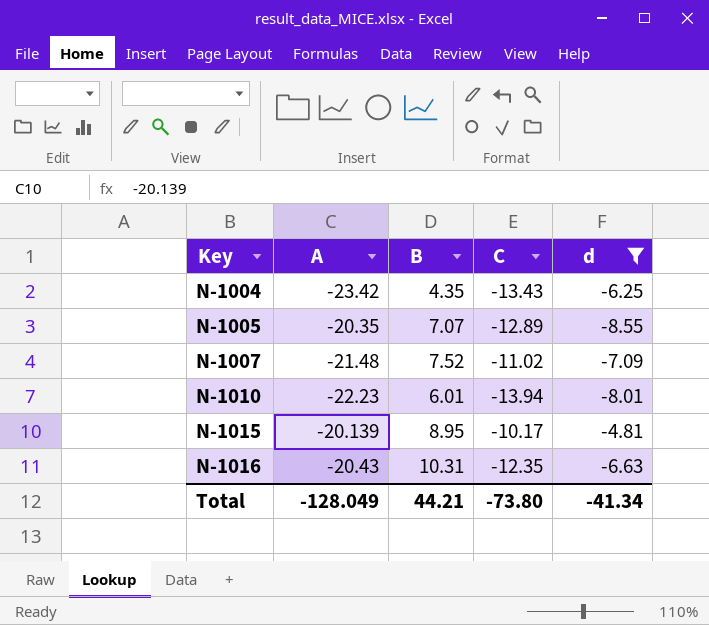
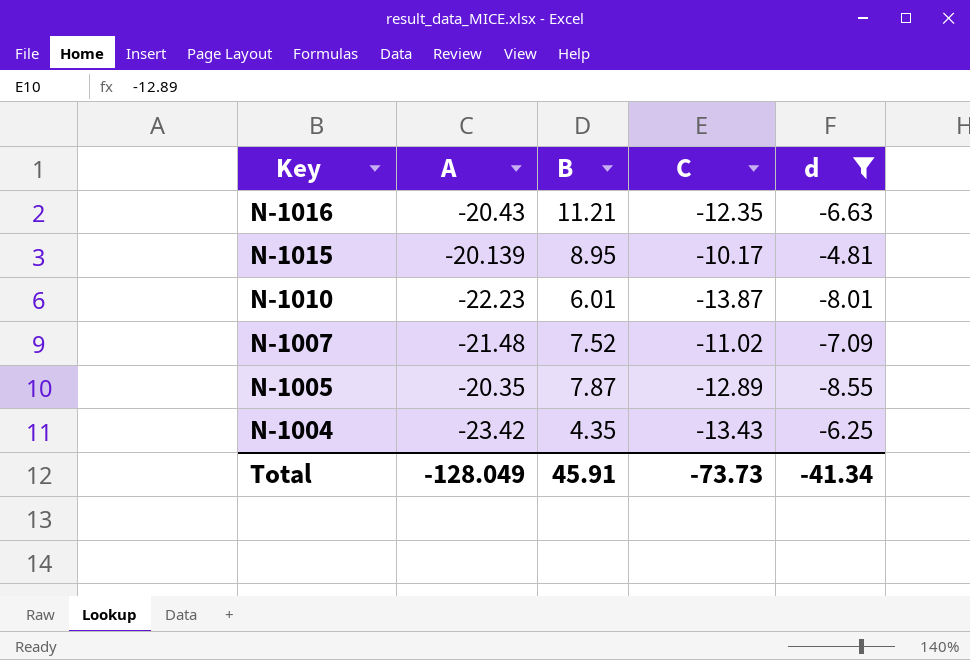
row order: Key ascending -> Key descending
N-1016 | B: 10.31 -> 11.21
N-1010 | C: -13.94 -> -13.87
N-1005 | B: 7.07 -> 7.87
Total | B: 44.21 -> 45.91
Total | C: -73.80 -> -73.73

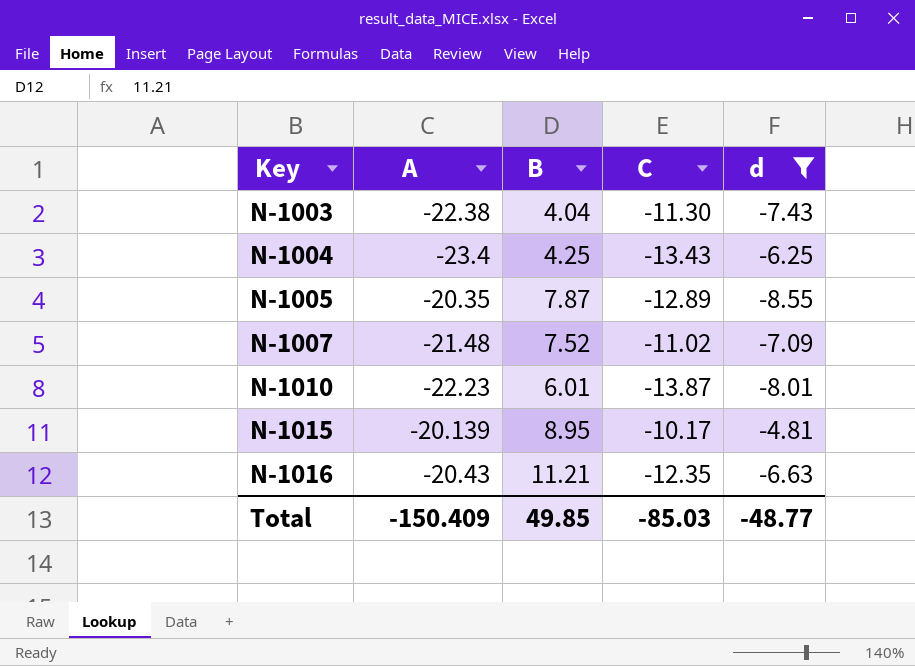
row order: Key descending -> Key ascending
row N-1003: none -> -22.38 | 4.04 | -11.30 | -7.43
N-1004 | A: -23.42 -> -23.4
N-1004 | B: 4.35 -> 4.25
Total | A: -128.049 -> -150.409
Total | B: 45.91 -> 49.85
Total | C: -73.73 -> -85.03
Total | d: -41.34 -> -48.77

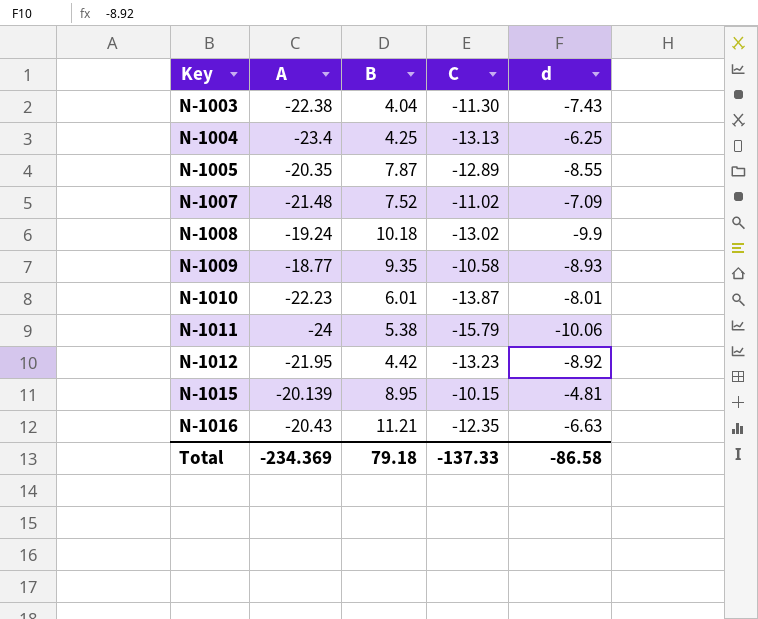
filter: d >= -8.55 -> none
N-1004 | C: -13.43 -> -13.13
N-1015 | C: -10.17 -> -10.15
Total | A: -150.409 -> -234.369
Total | B: 49.85 -> 79.18
Total | C: -85.03 -> -137.33
Total | d: -48.77 -> -86.58

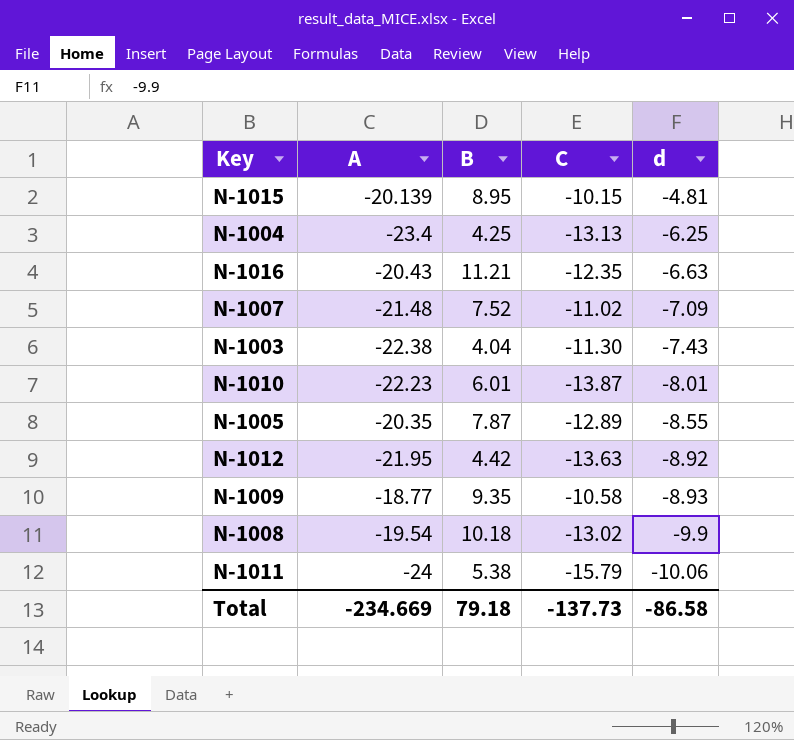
row order: Key ascending -> d descending
N-1012 | C: -13.23 -> -13.63
N-1008 | A: -19.24 -> -19.54
Total | A: -234.369 -> -234.669
Total | C: -137.33 -> -137.73

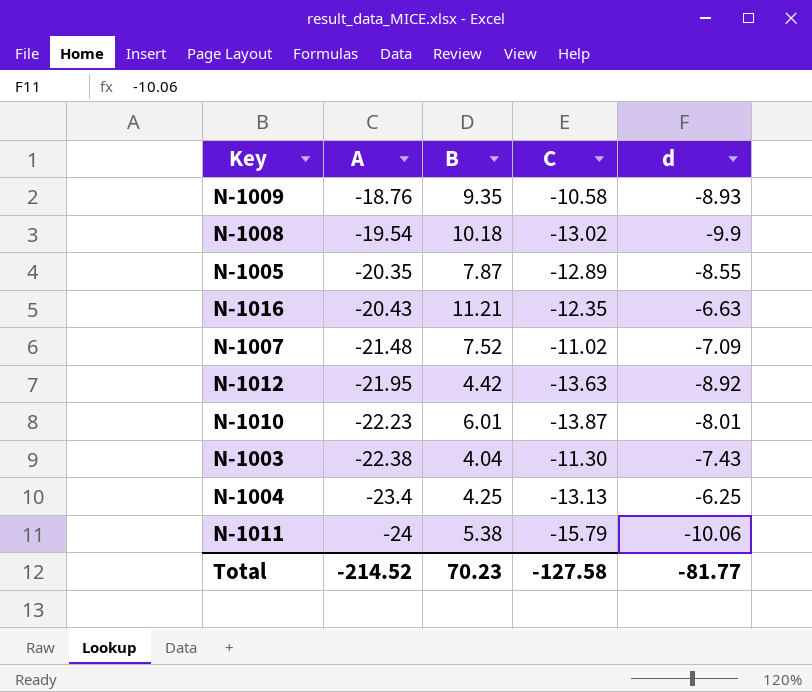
row order: d descending -> A descending
row N-1015: -20.139 | 8.95 | -10.15 | -4.81 -> none
N-1009 | A: -18.77 -> -18.76
Total | A: -234.669 -> -214.52
Total | B: 79.18 -> 70.23
Total | C: -137.73 -> -127.58
Total | d: -86.58 -> -81.77

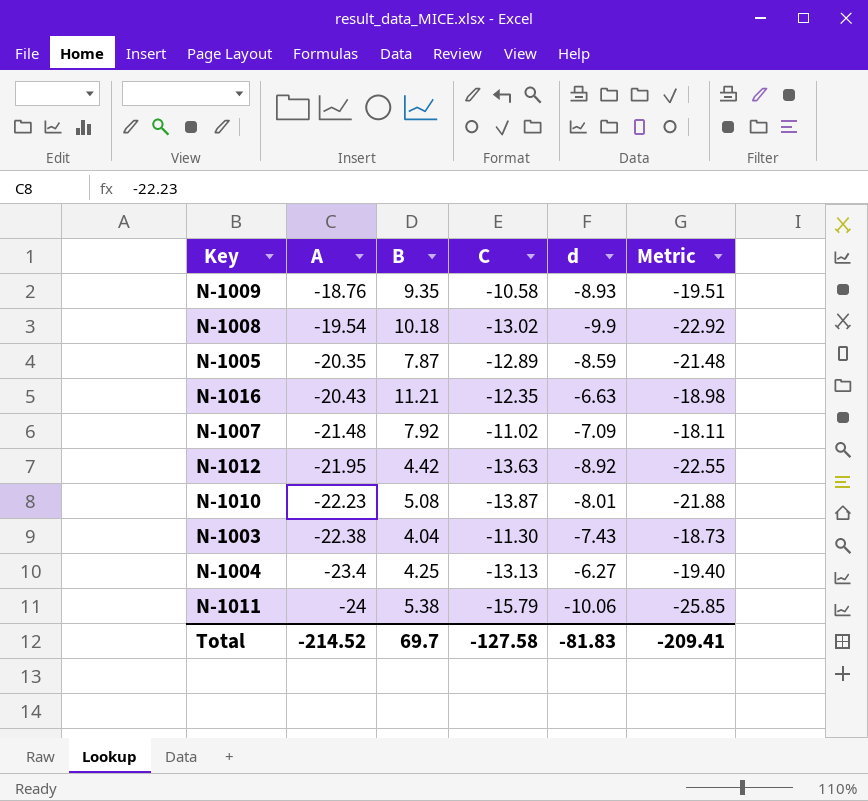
column Metric | formula: none -> [C] + [d]
N-1005 | d: -8.55 -> -8.59
N-1007 | B: 7.52 -> 7.92
N-1010 | B: 6.01 -> 5.08
N-1004 | d: -6.25 -> -6.27
Total | B: 70.23 -> 69.7
Total | d: -81.77 -> -81.83

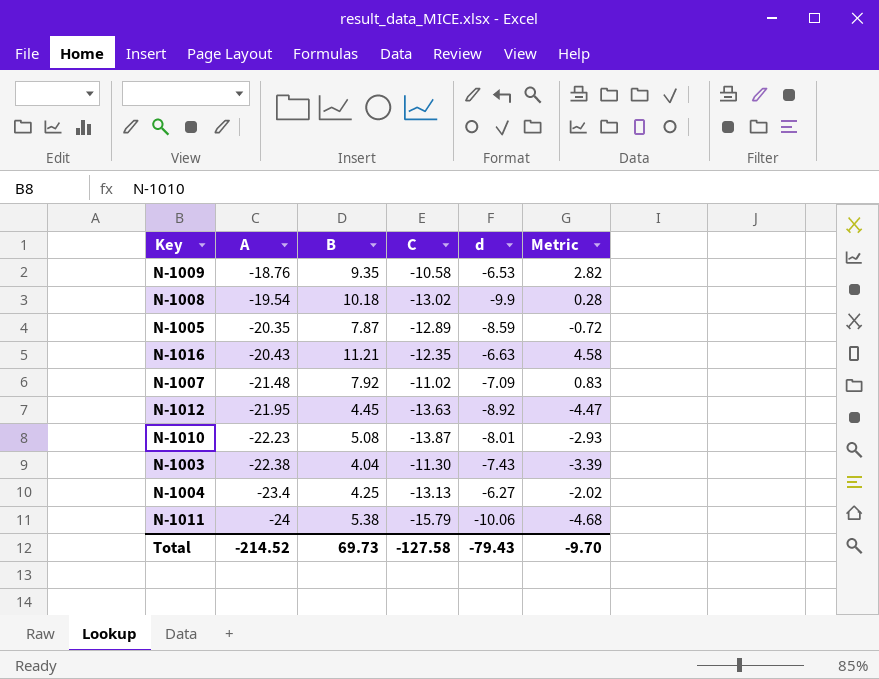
column Metric | formula: [C] + [d] -> [B] + [d]
N-1009 | d: -8.93 -> -6.53
N-1012 | B: 4.42 -> 4.45
Total | B: 69.7 -> 69.73
Total | d: -81.83 -> -79.43
Total | Metric: -209.41 -> -9.70

